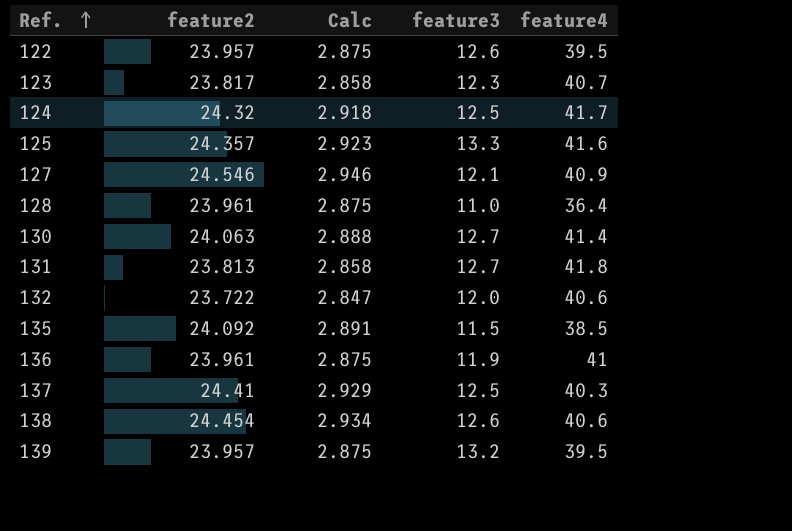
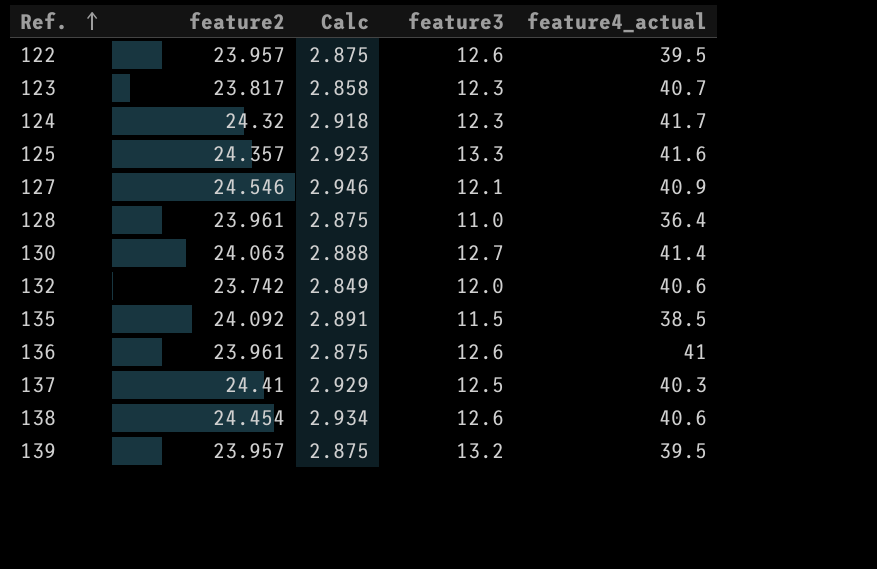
column name: feature4 -> feature4_actual
row 131: 23.813 | 2.858 | 12.7 | 41.8 -> none
124 | feature3: 12.5 -> 12.3
132 | feature2: 23.722 -> 23.742
132 | Calc: 2.847 -> 2.849
136 | feature3: 11.9 -> 12.6

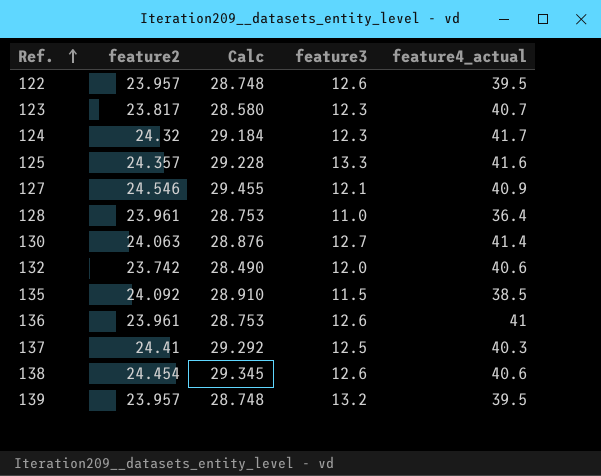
column Calc | formula: [feature2] * 0.12 -> [feature2] * 1.2

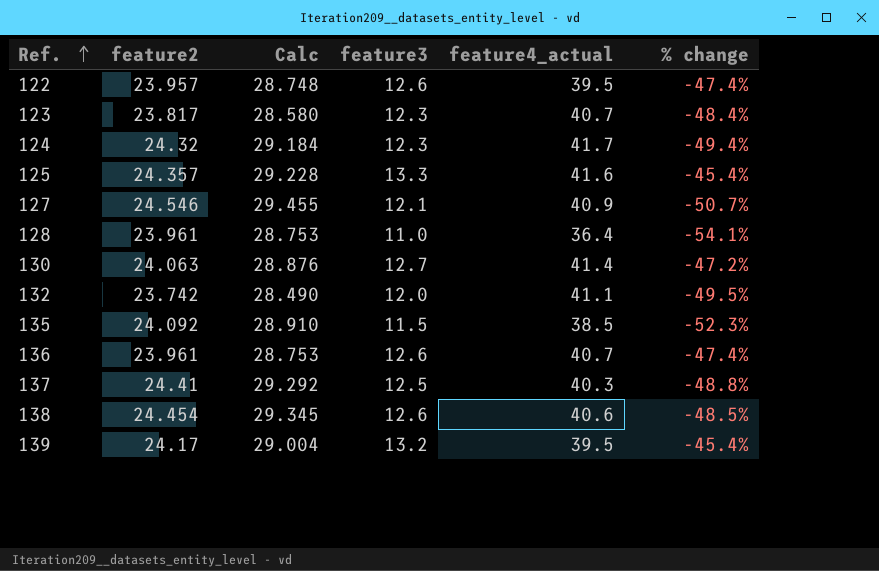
column % change | formula: none -> ([feature3] - [feature2]) / [feature2]
132 | feature4_actual: 40.6 -> 41.1
136 | feature4_actual: 41 -> 40.7
139 | feature2: 23.957 -> 24.17
139 | Calc: 28.748 -> 29.004

